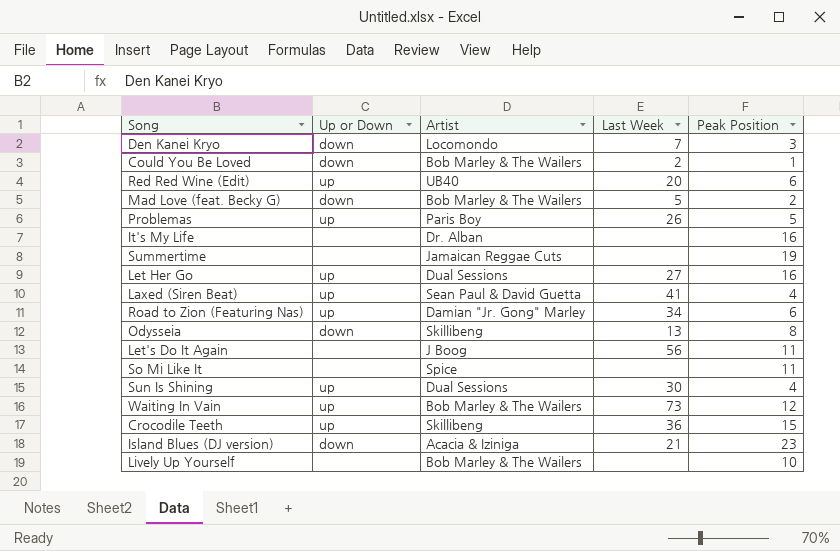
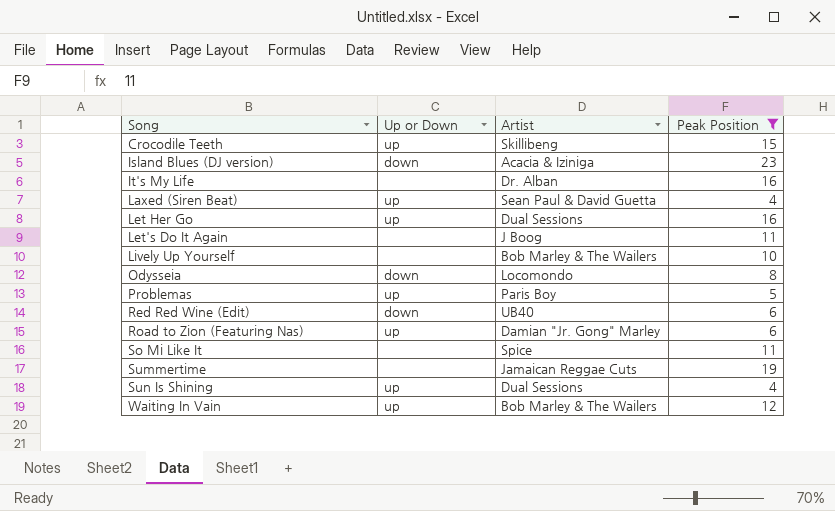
filter: none -> Peak Position >= 4
row order: none -> Song ascending
column Last Week | position: 4 -> none
Odysseia | Artist: Skillibeng -> Locomondo
Red Red Wine (Edit) | Up or Down: up -> down

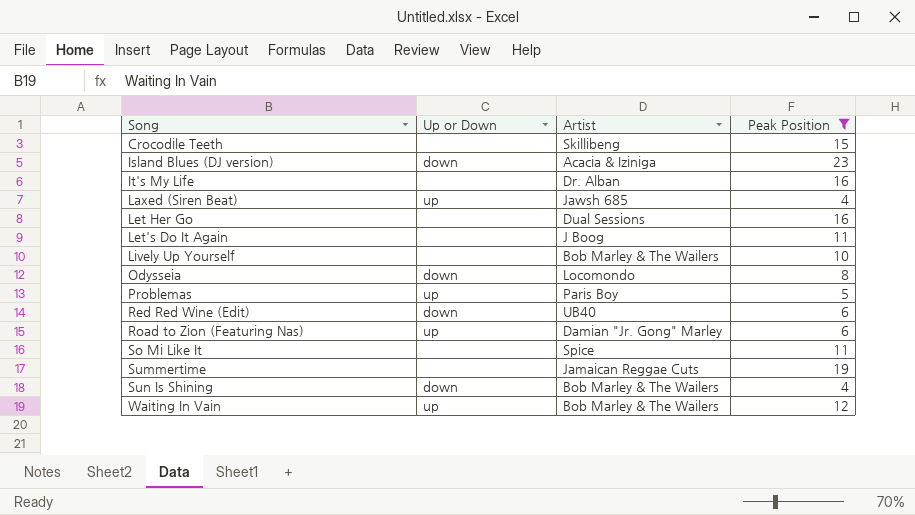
Crocodile Teeth | Up or Down: up -> none
Laxed (Siren Beat) | Artist: Sean Paul & David Guetta -> Jawsh 685
Let Her Go | Up or Down: up -> none
Sun Is Shining | Up or Down: up -> down
Sun Is Shining | Artist: Dual Sessions -> Bob Marley & The Wailers

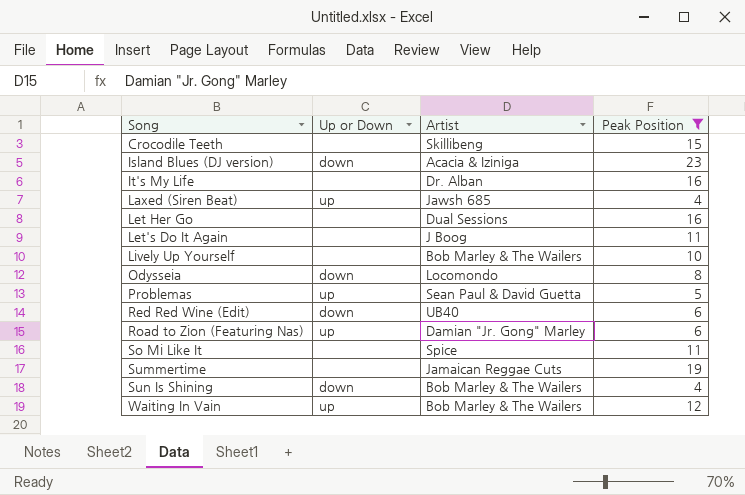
Problemas | Artist: Paris Boy -> Sean Paul & David Guetta

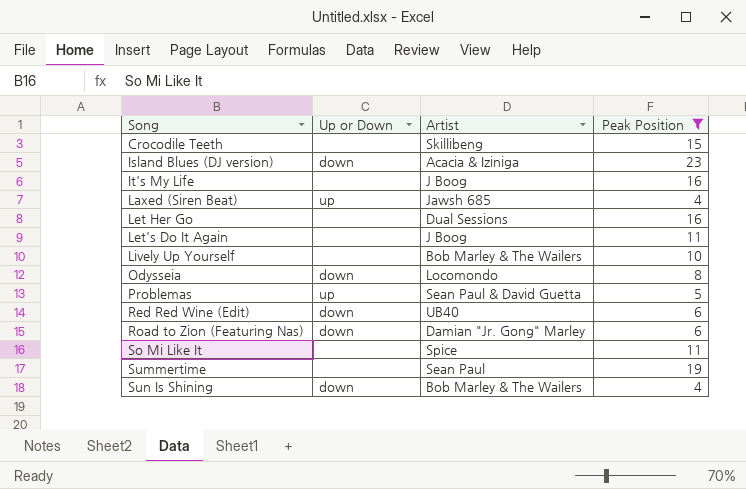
row Waiting In Vain: up | Bob Marley & The Wailers | 12 -> none
It's My Life | Artist: Dr. Alban -> J Boog
Road to Zion (Featuring Nas) | Up or Down: up -> down
Summertime | Artist: Jamaican Reggae Cuts -> Sean Paul

